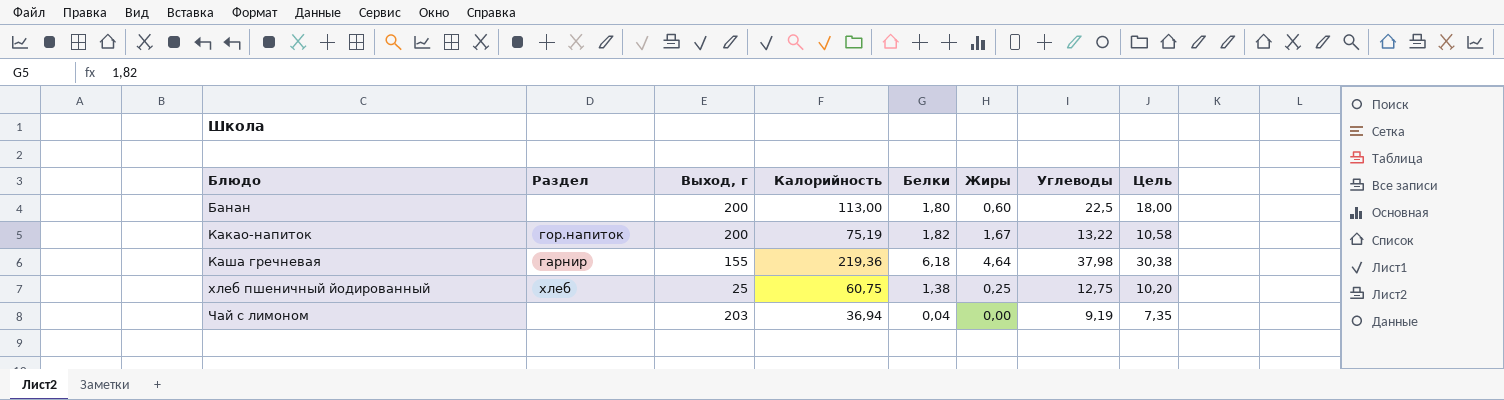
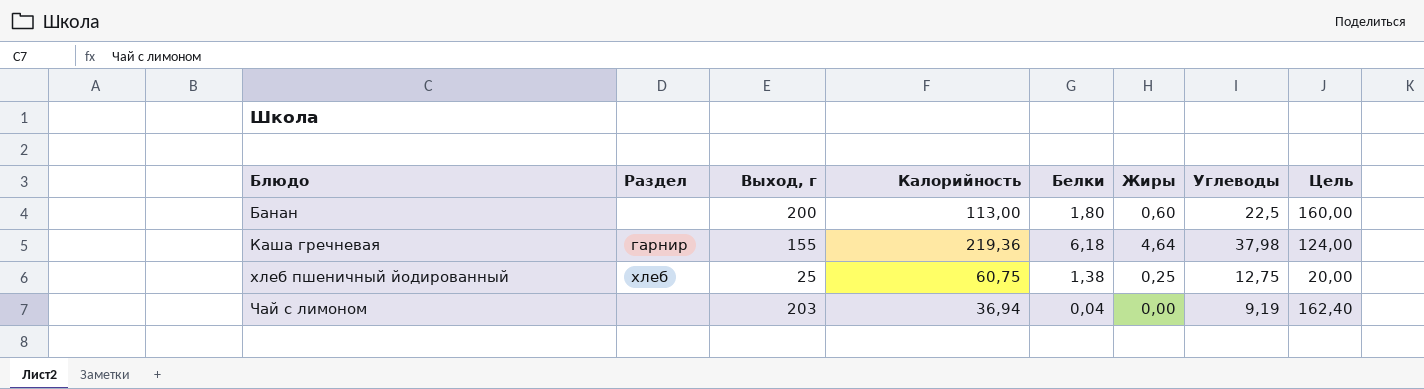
column Цель | formula: [Углеводы] * 0,8 -> [Выход, г] * 0,8
row Какао-напиток: гор.напиток | 200 | 75,19 | 1,82 | 1,67 | 13,22 | 10,58 -> none

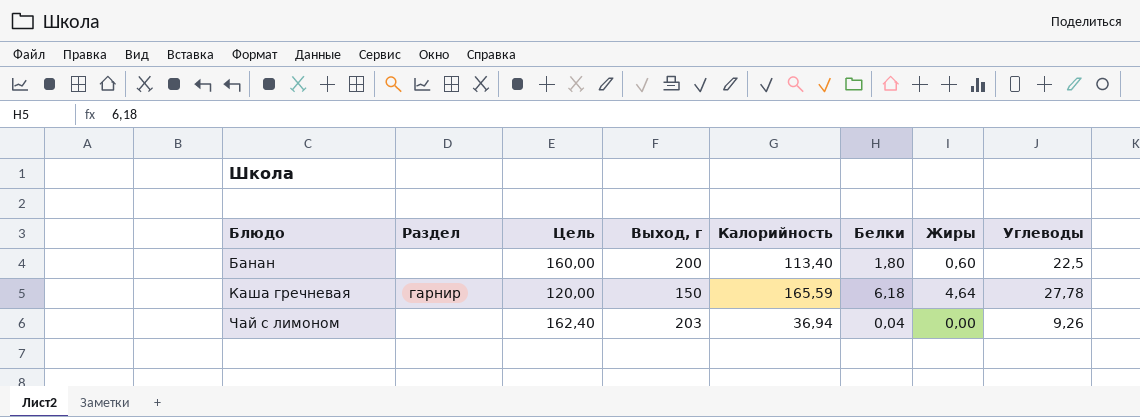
column Цель | position: 8 -> 3
row хлеб пшеничный йодированный: хлеб | 25 | 60,75 | 1,38 | 0,25 | 12,75 | 20,00 -> none
Банан | Калорийность: 113,00 -> 113,40
Каша гречневая | Цель: 124,00 -> 120,00
Каша гречневая | Выход, г: 155 -> 150
Каша гречневая | Калорийность: 219,36 -> 165,59
Каша гречневая | Углеводы: 37,98 -> 27,78
Чай с лимоном | Углеводы: 9,19 -> 9,26

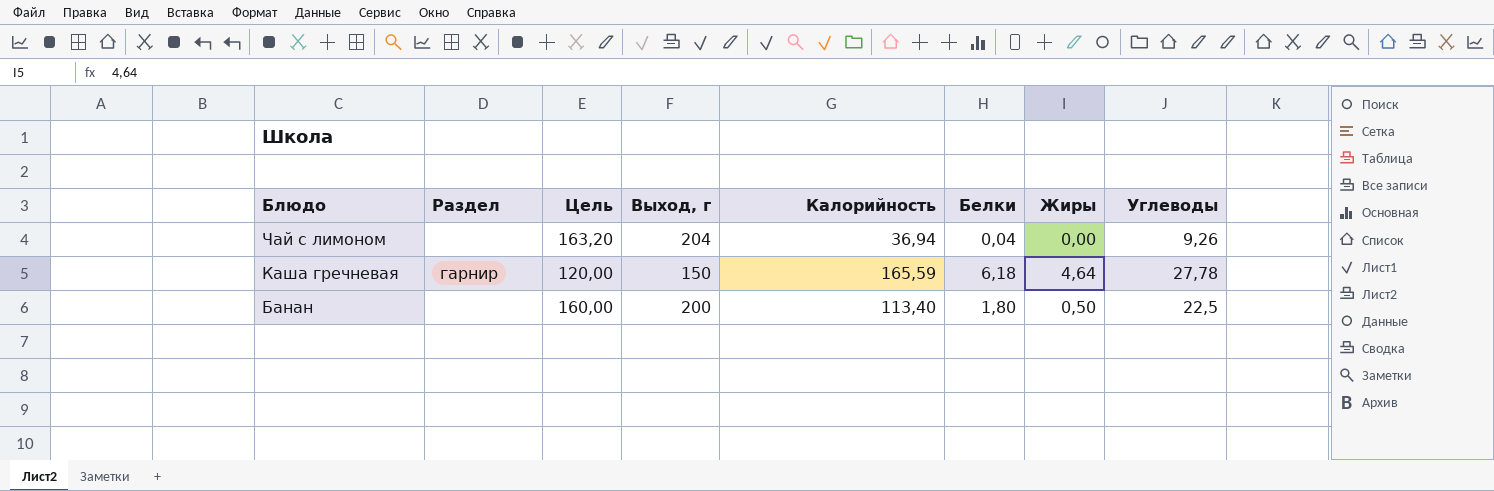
row order: Блюдо ascending -> Блюдо descending
Чай с лимоном | Цель: 162,40 -> 163,20
Чай с лимоном | Выход, г: 203 -> 204
Банан | Жиры: 0,60 -> 0,50

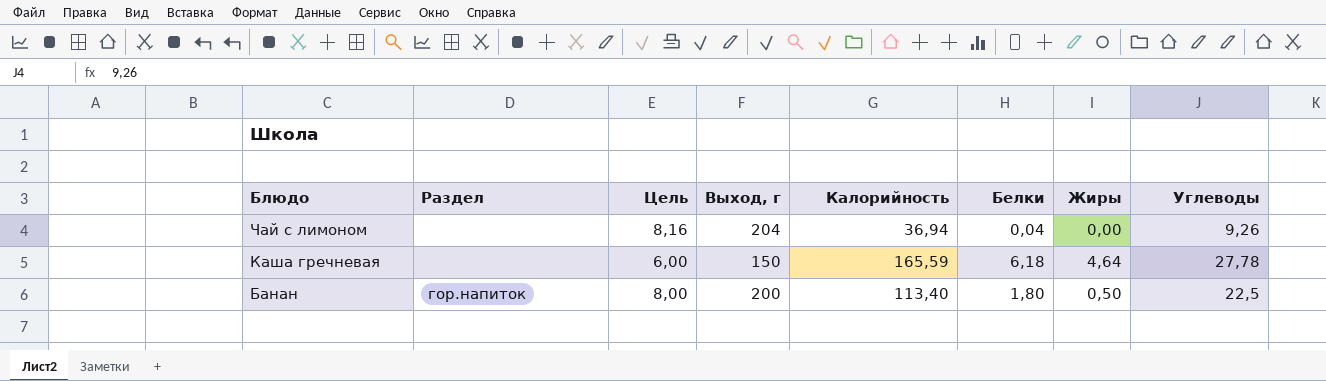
column Цель | formula: [Выход, г] * 0,8 -> [Выход, г] * 0,04
Каша гречневая | Раздел: гарнир -> none
Банан | Раздел: none -> гор.напиток

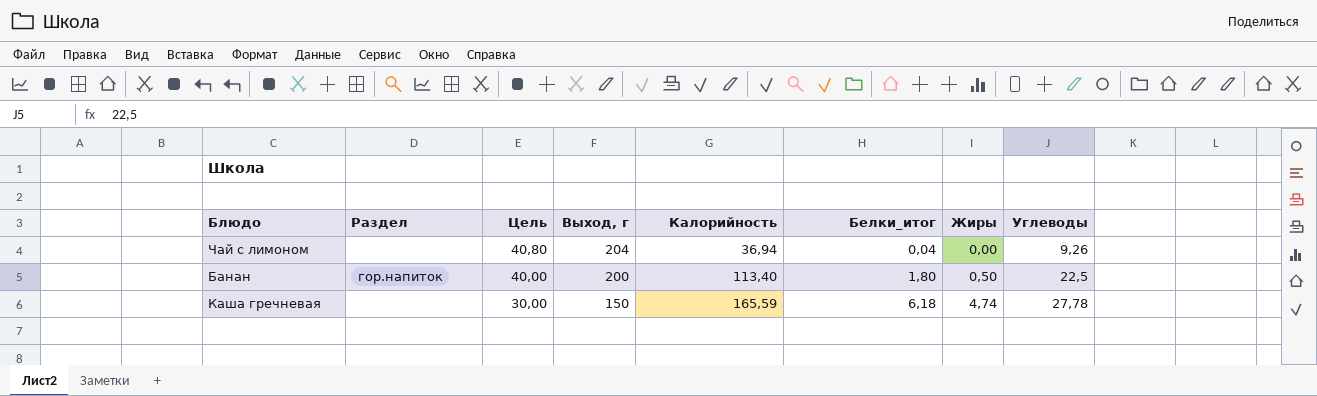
row order: Блюдо descending -> Цель descending
column Цель | formula: [Выход, г] * 0,04 -> [Выход, г] * 0,2
column name: Белки -> Белки_итог
Каша гречневая | Жиры: 4,64 -> 4,74

